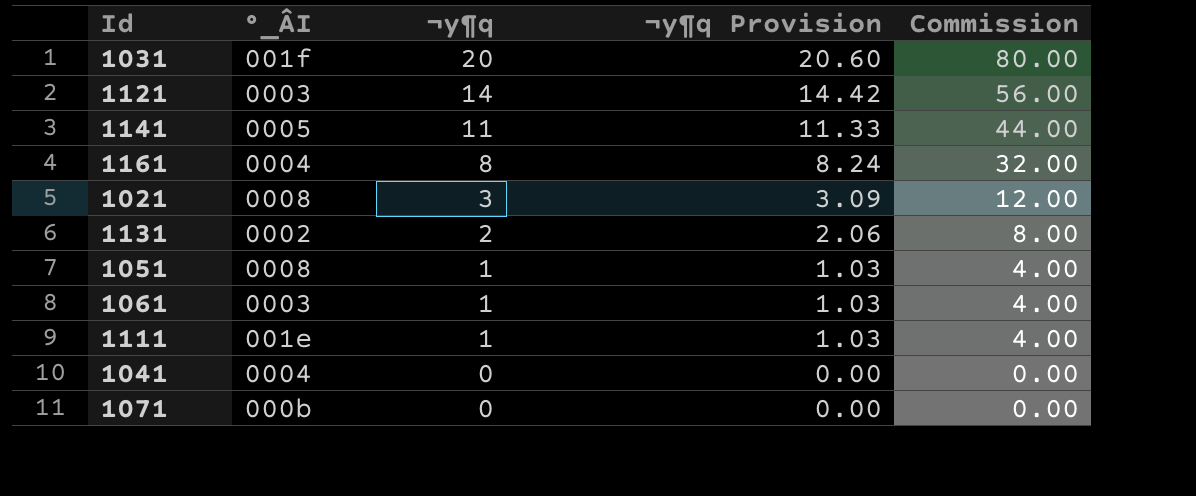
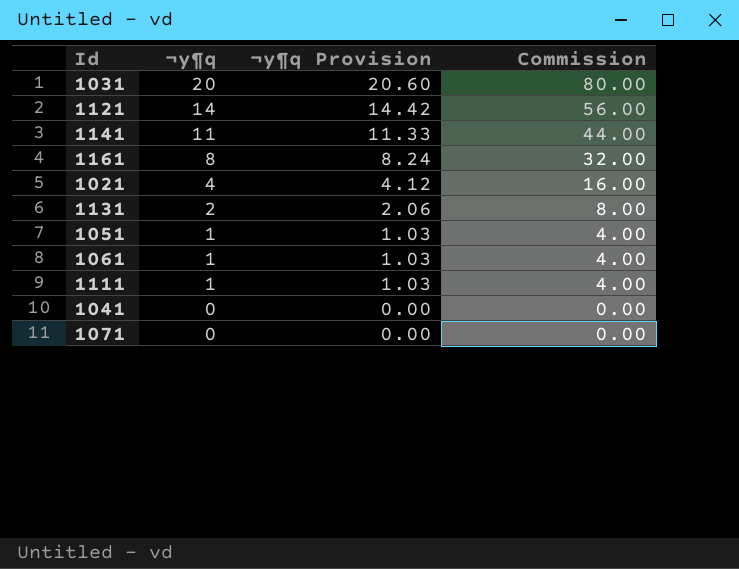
column °_ÂI | position: 2 -> none
1021 | ¬y¶q: 3 -> 4
1021 | ¬y¶q Provision: 3.09 -> 4.12
1021 | Commission: 12.00 -> 16.00

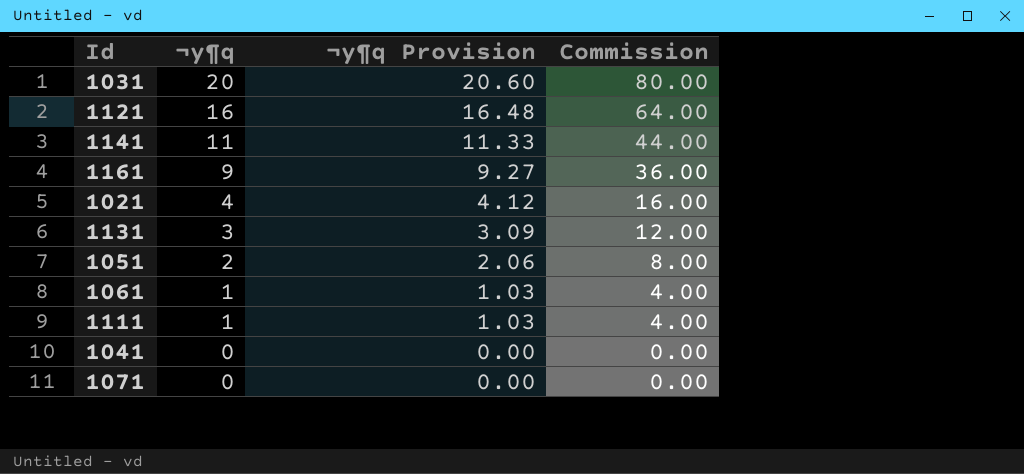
1121 | ¬y¶q: 14 -> 16
1121 | ¬y¶q Provision: 14.42 -> 16.48
1121 | Commission: 56.00 -> 64.00
1161 | ¬y¶q: 8 -> 9
1161 | ¬y¶q Provision: 8.24 -> 9.27
1161 | Commission: 32.00 -> 36.00
1131 | ¬y¶q: 2 -> 3
1131 | ¬y¶q Provision: 2.06 -> 3.09
1131 | Commission: 8.00 -> 12.00
1051 | ¬y¶q: 1 -> 2
1051 | ¬y¶q Provision: 1.03 -> 2.06
1051 | Commission: 4.00 -> 8.00

